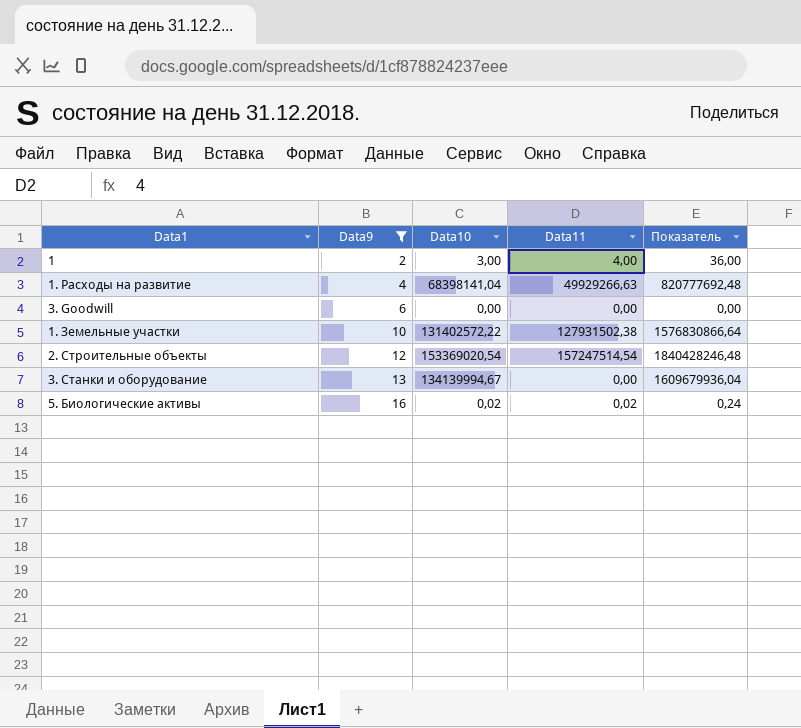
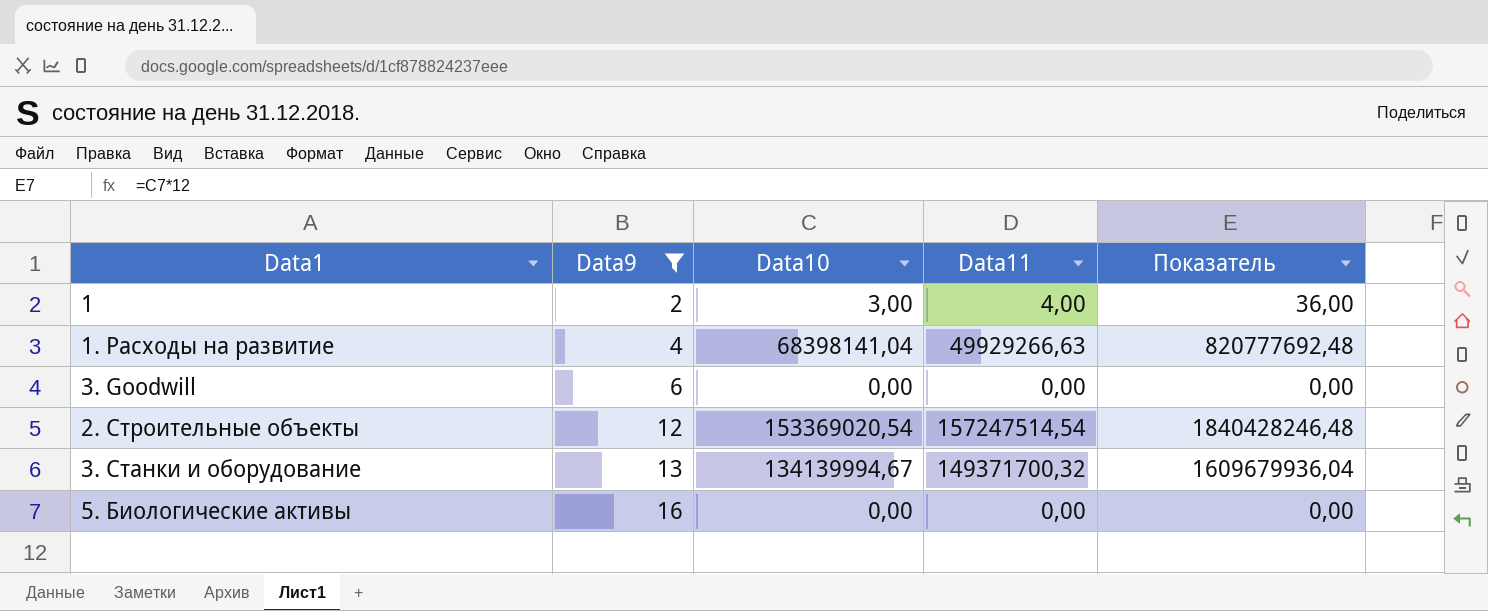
row 1. Земельные участки: 10 | 131402572,22 | 127931502,38 | 1576830866,64 -> none
3. Станки и оборудование | Data11: 0,00 -> 149371700,32
5. Биологические активы | Data10: 0,02 -> 0,00
5. Биологические активы | Data11: 0,02 -> 0,00
5. Биологические активы | Показатель: 0,24 -> 0,00

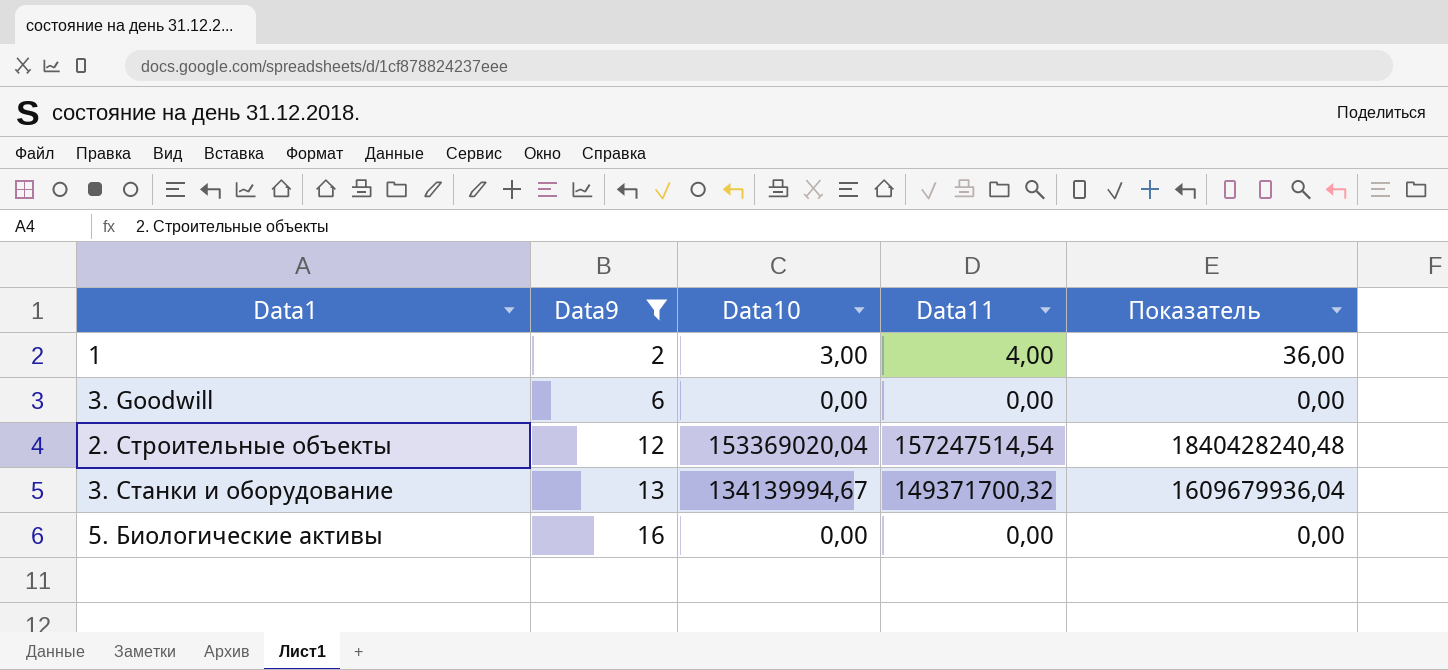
row 1. Расходы на развитие: 4 | 68398141,04 | 49929266,63 | 820777692,48 -> none
2. Строительные объекты | Data10: 153369020,54 -> 153369020,04
2. Строительные объекты | Показатель: 1840428246,48 -> 1840428240,48

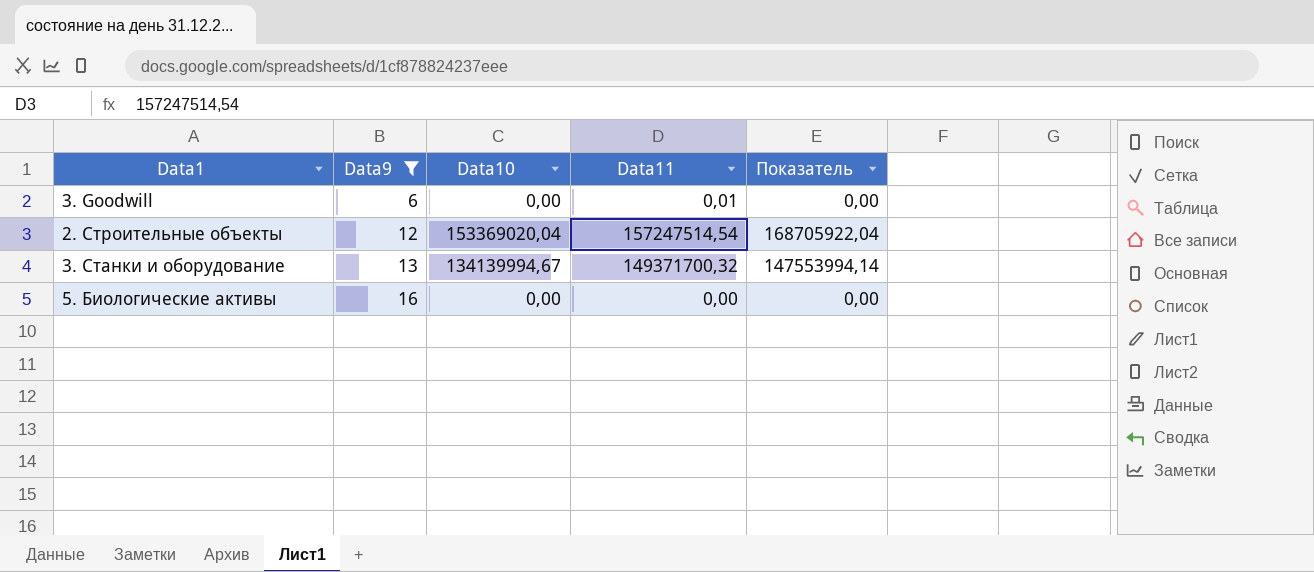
column Показатель | formula: [Data10] * 12 -> [Data10] * 1,1
row 1: 2 | 3,00 | 4,00 | 36,00 -> none
3. Goodwill | Data11: 0,00 -> 0,01

